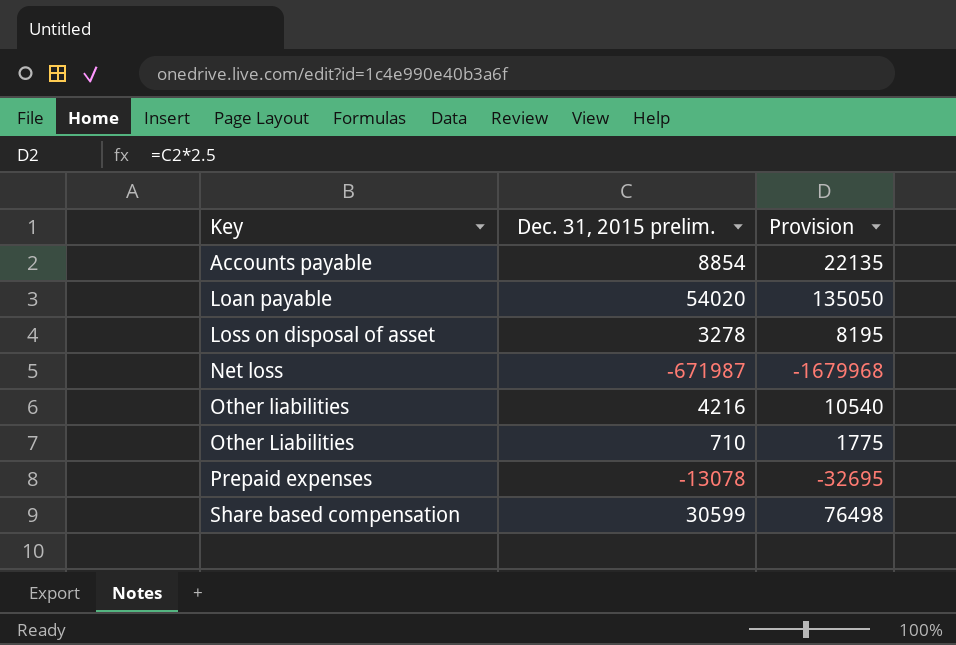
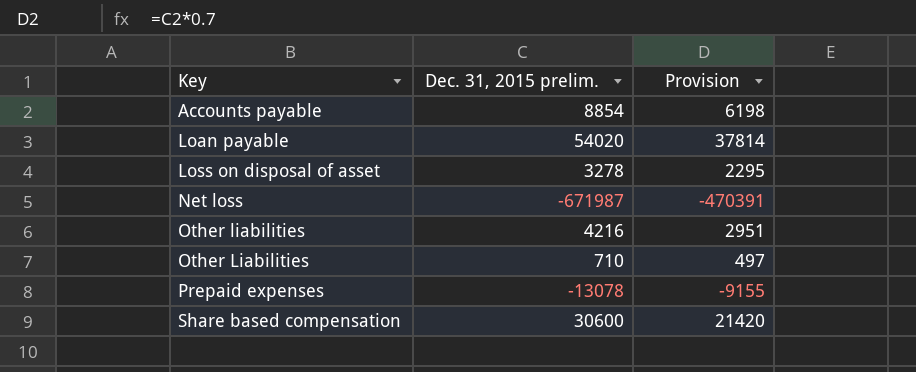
column Provision | formula: [Dec. 31, 2015 prelim.] * 2.5 -> [Dec. 31, 2015 prelim.] * 0.7
Share based compensation | Dec. 31, 2015 prelim.: 30599 -> 30600

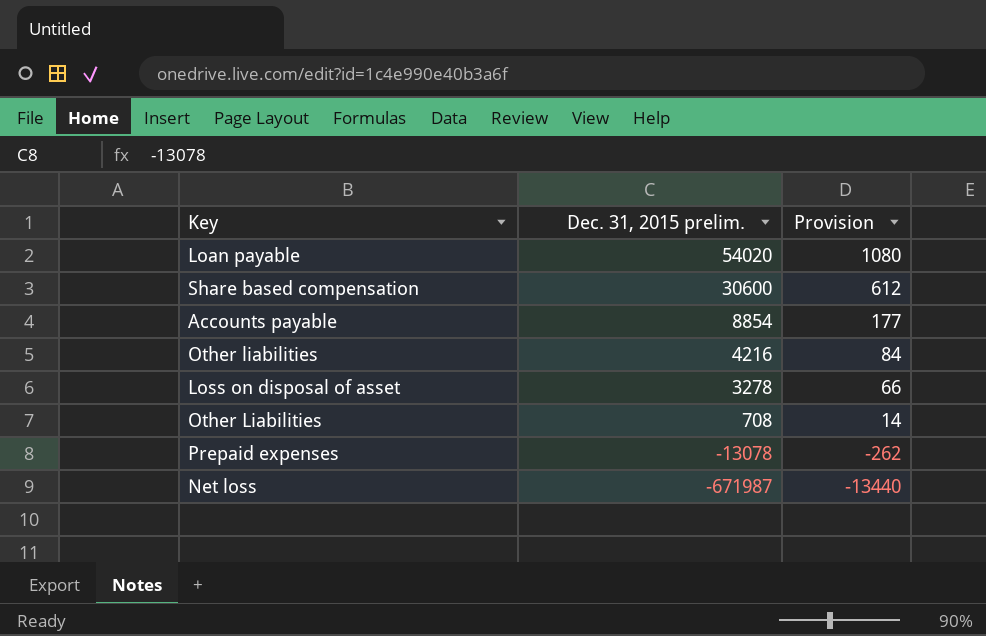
row order: Key ascending -> Dec. 31, 2015 prelim. descending
column Provision | formula: [Dec. 31, 2015 prelim.] * 0.7 -> [Dec. 31, 2015 prelim.] * 0.02
Other Liabilities | Dec. 31, 2015 prelim.: 710 -> 708

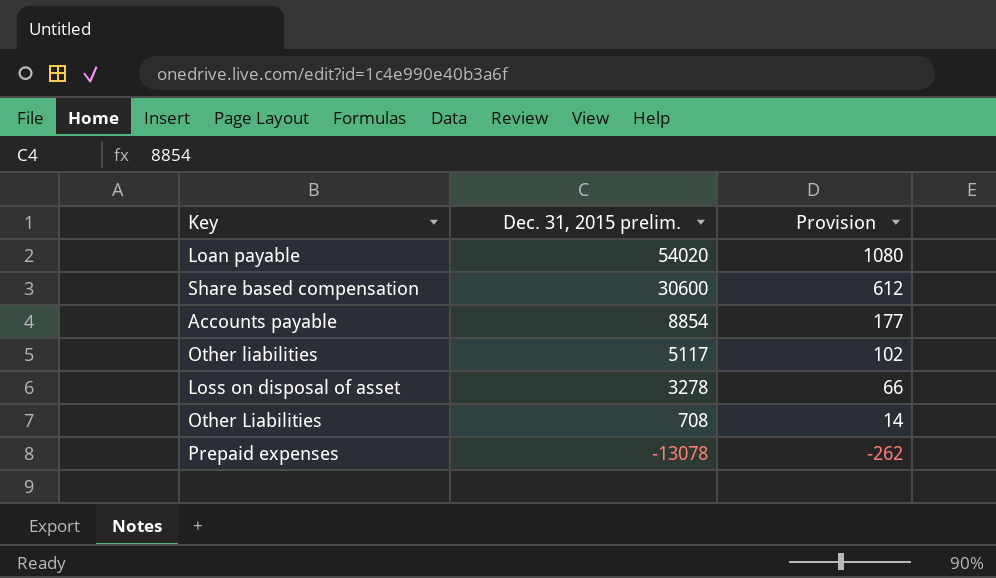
row Net loss: -671987 | -13440 -> none
Other liabilities | Dec. 31, 2015 prelim.: 4216 -> 5117
Other liabilities | Provision: 84 -> 102

